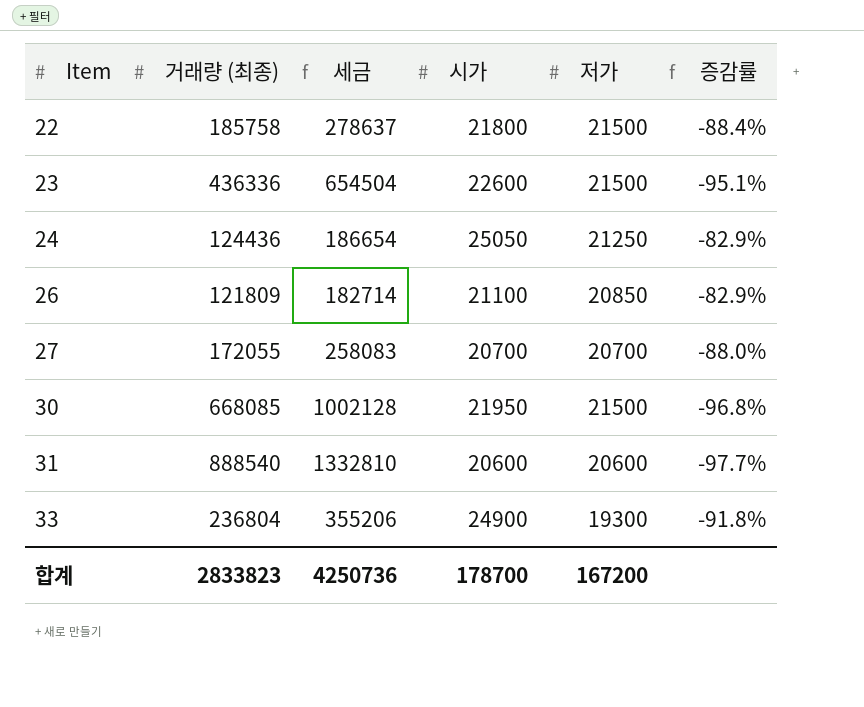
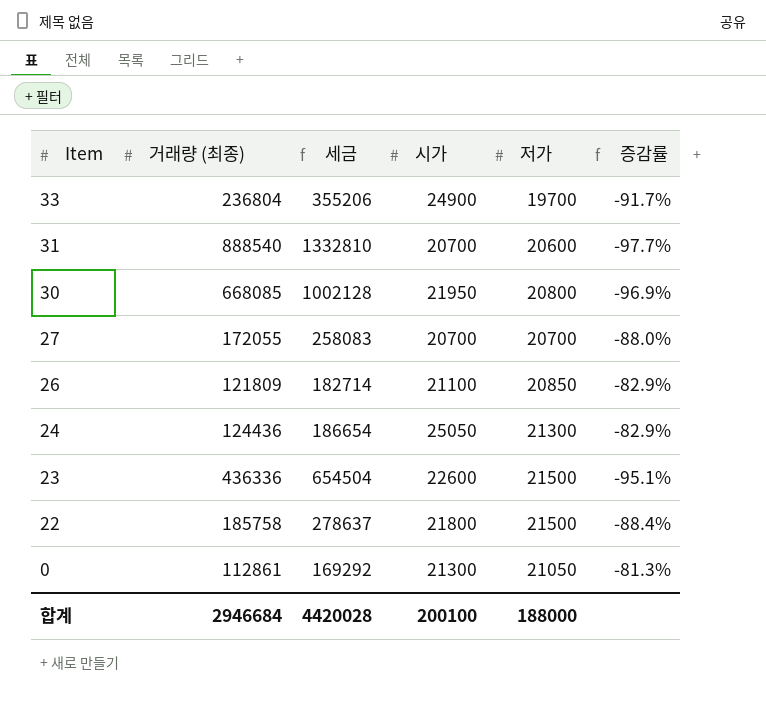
row order: Item ascending -> Item descending
33 | 저가: 19300 -> 19700
33 | 증감률: -91.8% -> -91.7%
31 | 시가: 20600 -> 20700
30 | 저가: 21500 -> 20800
30 | 증감률: -96.8% -> -96.9%
24 | 저가: 21250 -> 21300
row 0: none -> 112861 | 169292 | 21300 | 21050 | -81.3%
합계 | 거래량 (최종): 2833823 -> 2946684
합계 | 세금: 4250736 -> 4420028
합계 | 시가: 178700 -> 200100
합계 | 저가: 167200 -> 188000

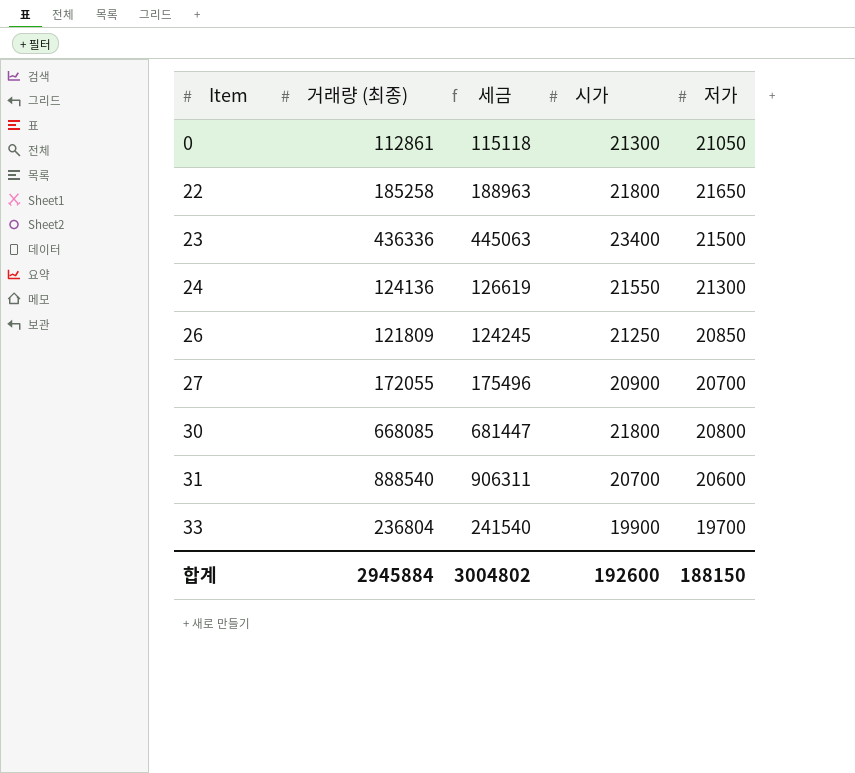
row order: Item descending -> Item ascending
column 증감률 | formula: ([저가] - [거래량 (최종)]) / [거래량 (최종)] -> none
column 세금 | formula: [거래량 (최종)] * 1.5 -> [거래량 (최종)] * 1.02
22 | 거래량 (최종): 185758 -> 185258
22 | 저가: 21500 -> 21650
23 | 시가: 22600 -> 23400
24 | 거래량 (최종): 124436 -> 124136
24 | 시가: 25050 -> 21550
26 | 시가: 21100 -> 21250
27 | 시가: 20700 -> 20900
30 | 시가: 21950 -> 21800
33 | 시가: 24900 -> 19900
합계 | 거래량 (최종): 2946684 -> 2945884
합계 | 세금: 4420028 -> 3004802
합계 | 시가: 200100 -> 192600
합계 | 저가: 188000 -> 188150

